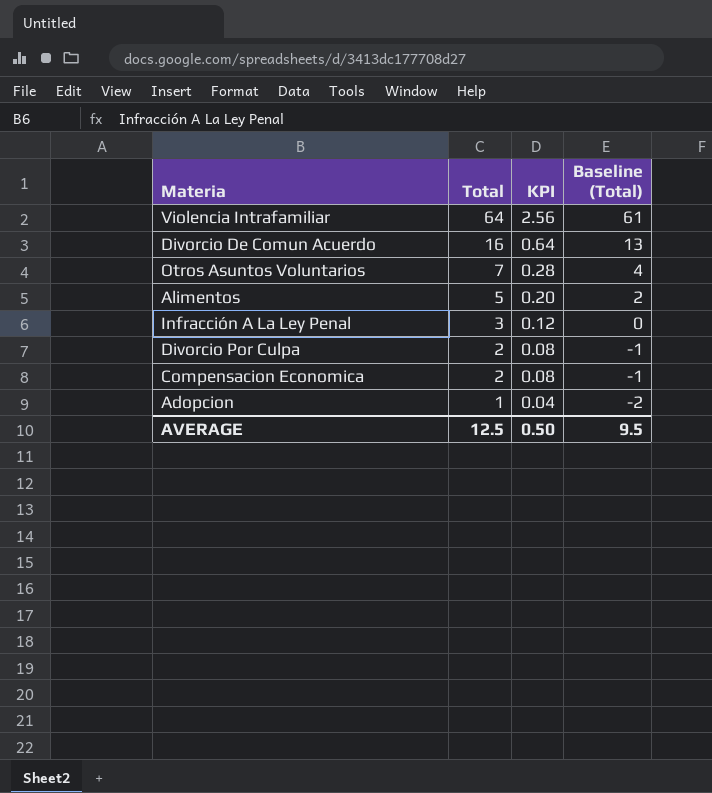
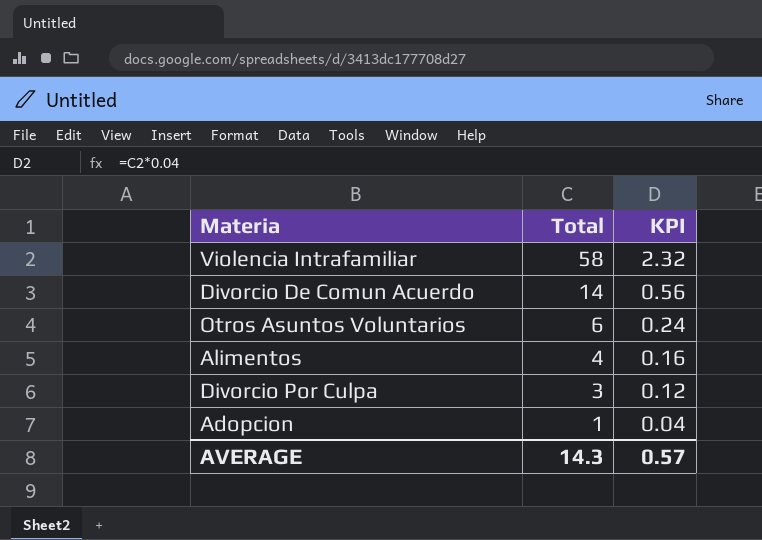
column Baseline (Total) | formula: [Total] - 3 -> none
row Infracción A La Ley Penal: 3 | 0.12 | 0 -> none
row Compensacion Economica: 2 | 0.08 | -1 -> none
Violencia Intrafamiliar | Total: 64 -> 58
Violencia Intrafamiliar | KPI: 2.56 -> 2.32
Divorcio De Comun Acuerdo | Total: 16 -> 14
Divorcio De Comun Acuerdo | KPI: 0.64 -> 0.56
Otros Asuntos Voluntarios | Total: 7 -> 6
Otros Asuntos Voluntarios | KPI: 0.28 -> 0.24
Alimentos | Total: 5 -> 4
Alimentos | KPI: 0.20 -> 0.16
Divorcio Por Culpa | Total: 2 -> 3
Divorcio Por Culpa | KPI: 0.08 -> 0.12
AVERAGE | Total: 12.5 -> 14.3
AVERAGE | KPI: 0.50 -> 0.57

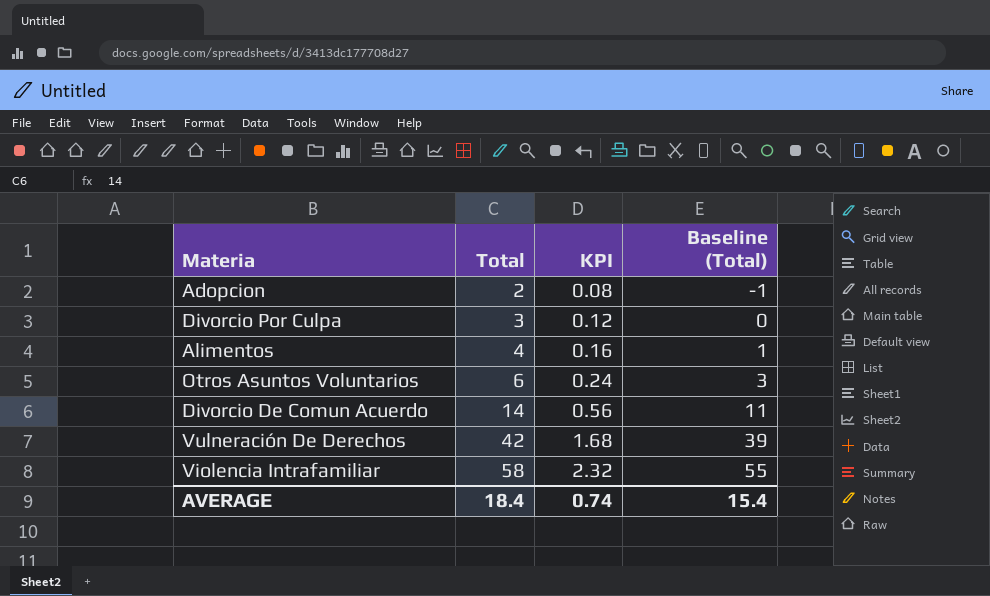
row order: Total descending -> Total ascending
column Baseline (Total) | formula: none -> [Total] - 3
Adopcion | Total: 1 -> 2
Adopcion | KPI: 0.04 -> 0.08
row Vulneración De Derechos: none -> 42 | 1.68 | 39
AVERAGE | Total: 14.3 -> 18.4
AVERAGE | KPI: 0.57 -> 0.74

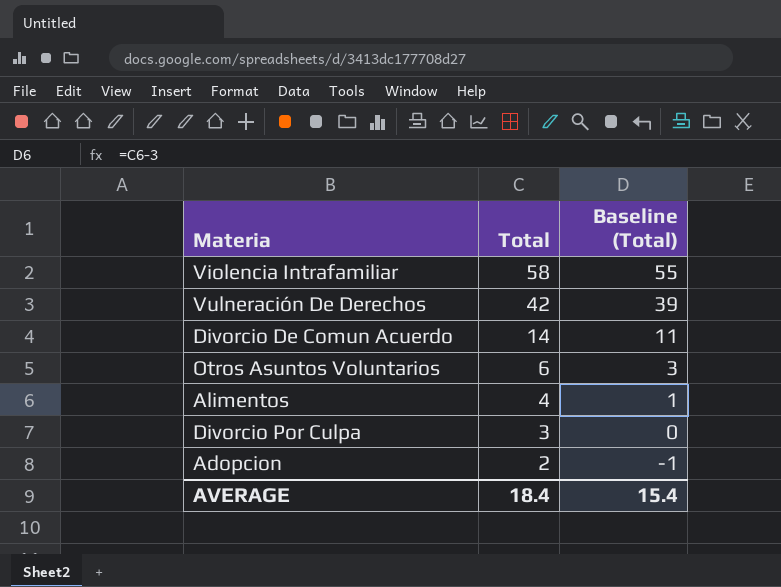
row order: Total ascending -> Total descending
column KPI | formula: [Total] * 0.04 -> none

